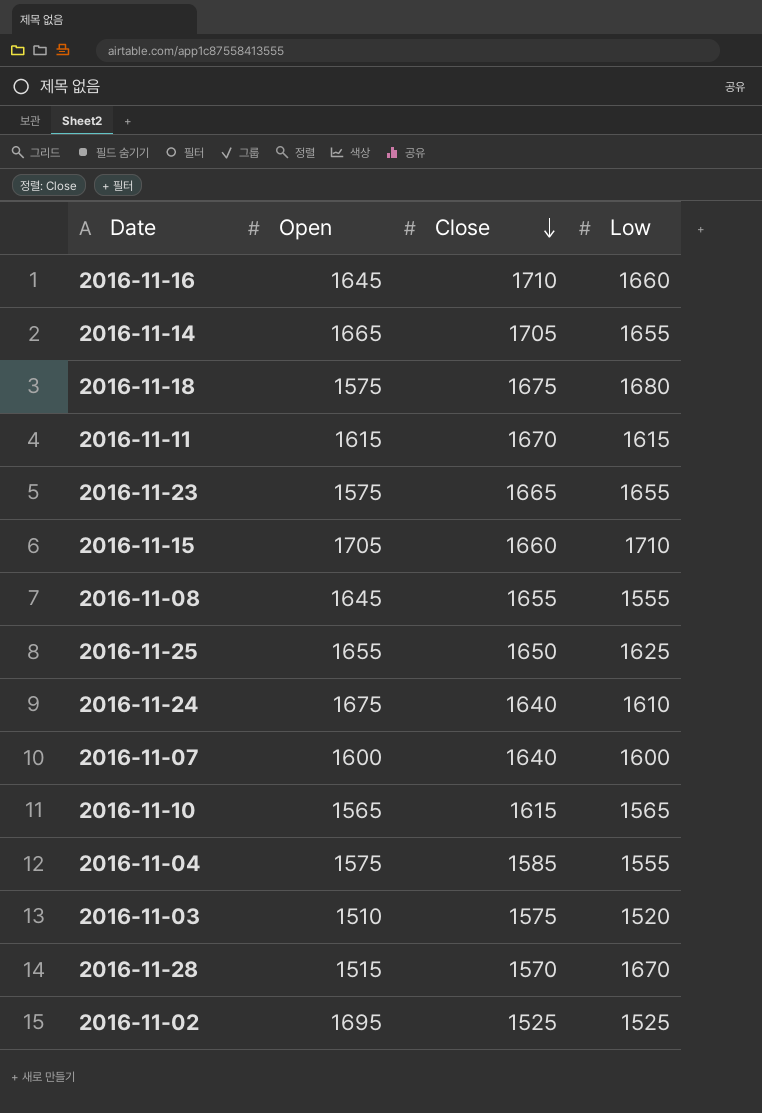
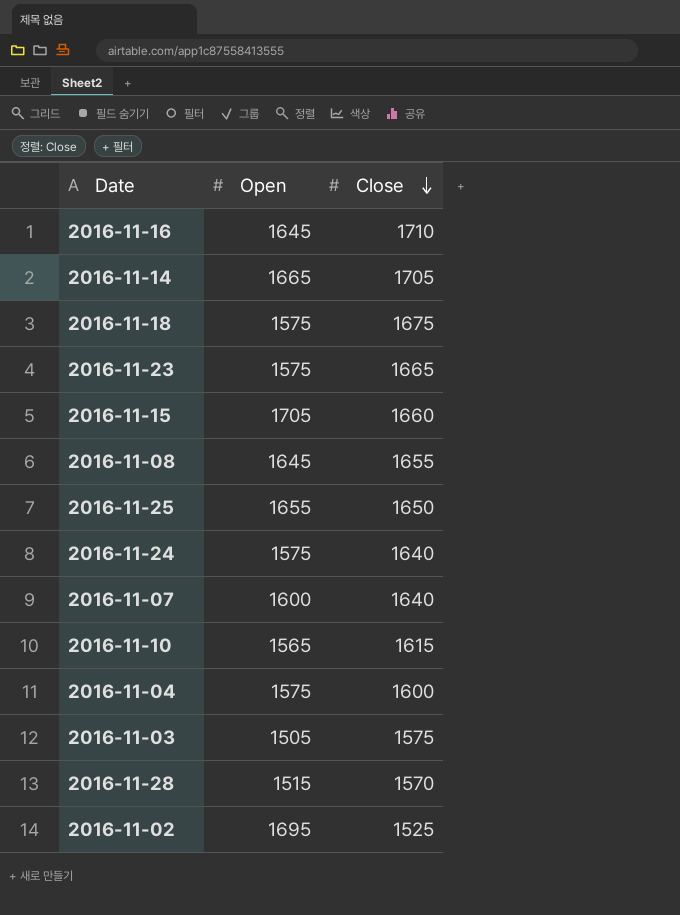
column Low | position: 4 -> none
row 2016-11-11: 1615 | 1670 | 1615 -> none
2016-11-24 | Open: 1675 -> 1575
2016-11-04 | Close: 1585 -> 1600
2016-11-03 | Open: 1510 -> 1505

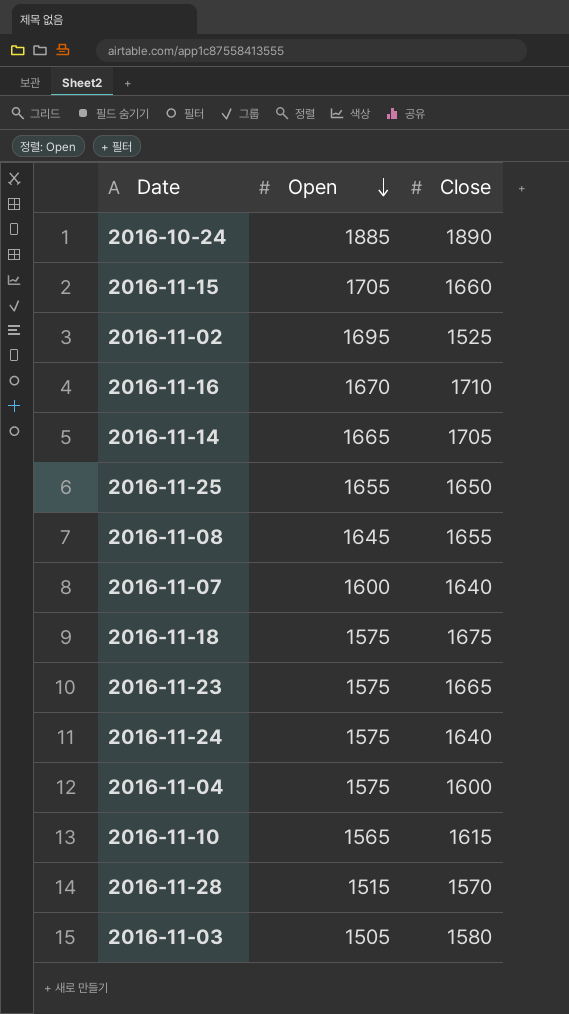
row order: Close descending -> Open descending
row 2016-10-24: none -> 1885 | 1890
2016-11-16 | Open: 1645 -> 1670
2016-11-03 | Close: 1575 -> 1580

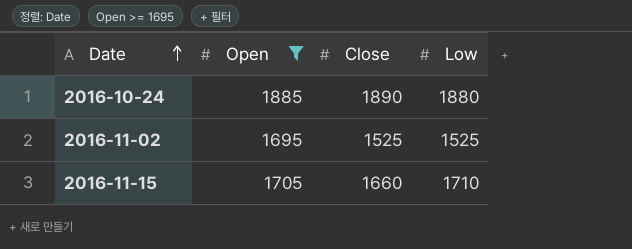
filter: none -> Open >= 1695
row order: Open descending -> Date ascending
column Low | position: none -> 4

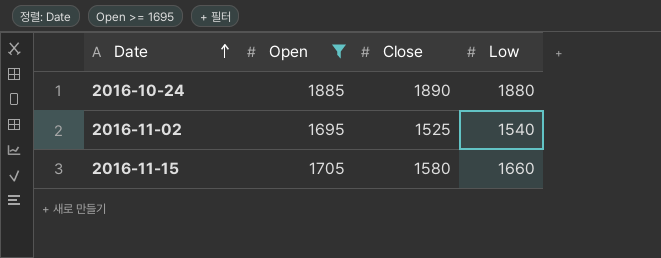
2016-11-02 | Low: 1525 -> 1540
2016-11-15 | Close: 1660 -> 1580
2016-11-15 | Low: 1710 -> 1660

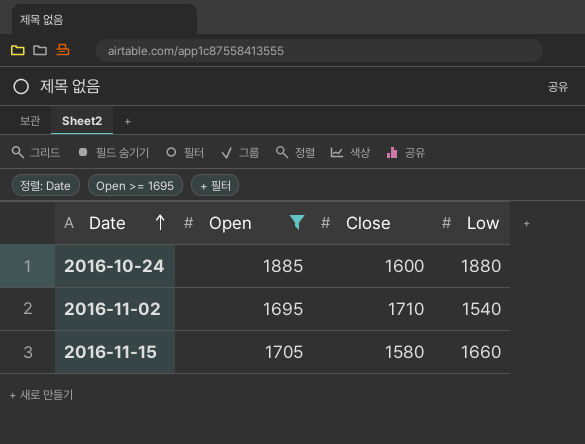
2016-10-24 | Close: 1890 -> 1600
2016-11-02 | Close: 1525 -> 1710

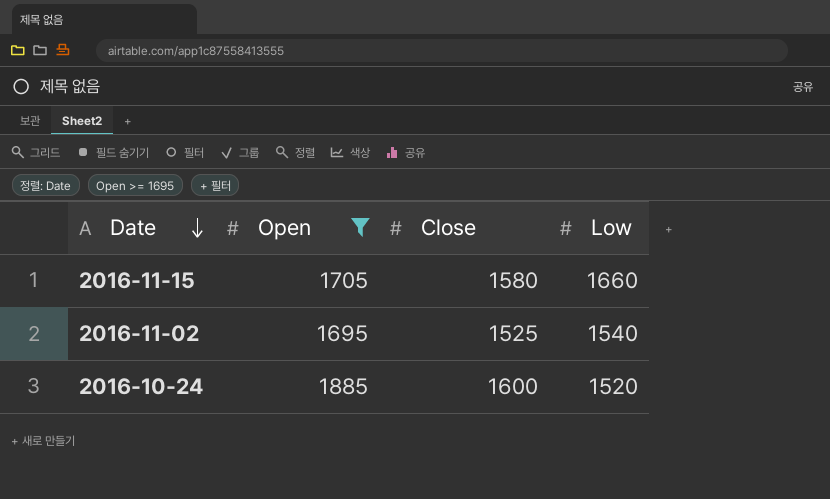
row order: Date ascending -> Date descending
2016-11-02 | Close: 1710 -> 1525
2016-10-24 | Low: 1880 -> 1520

